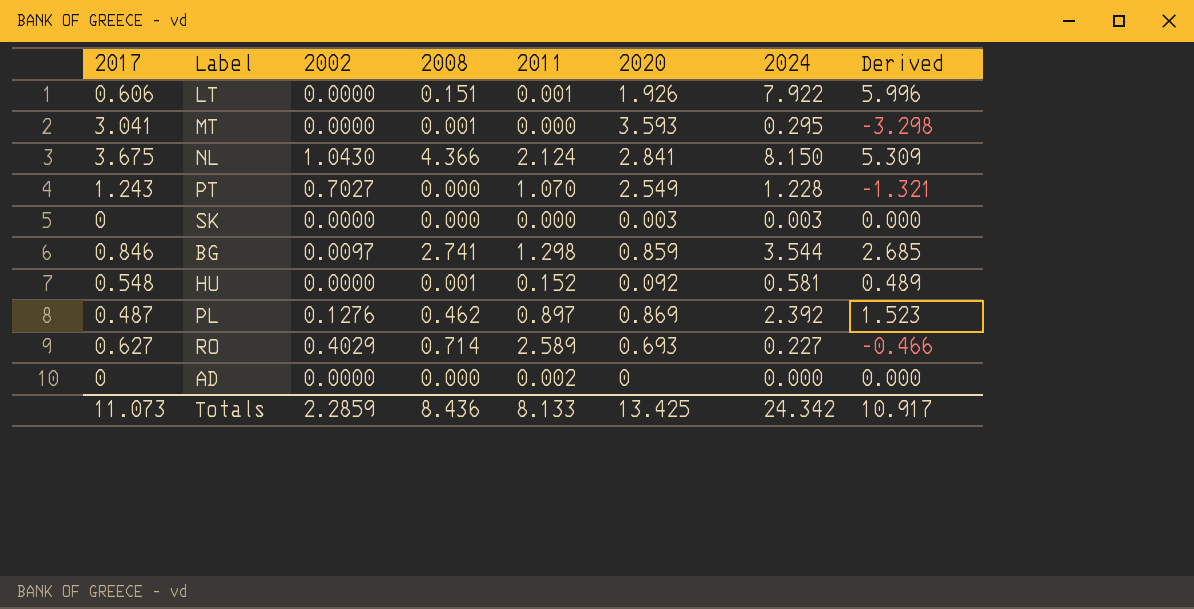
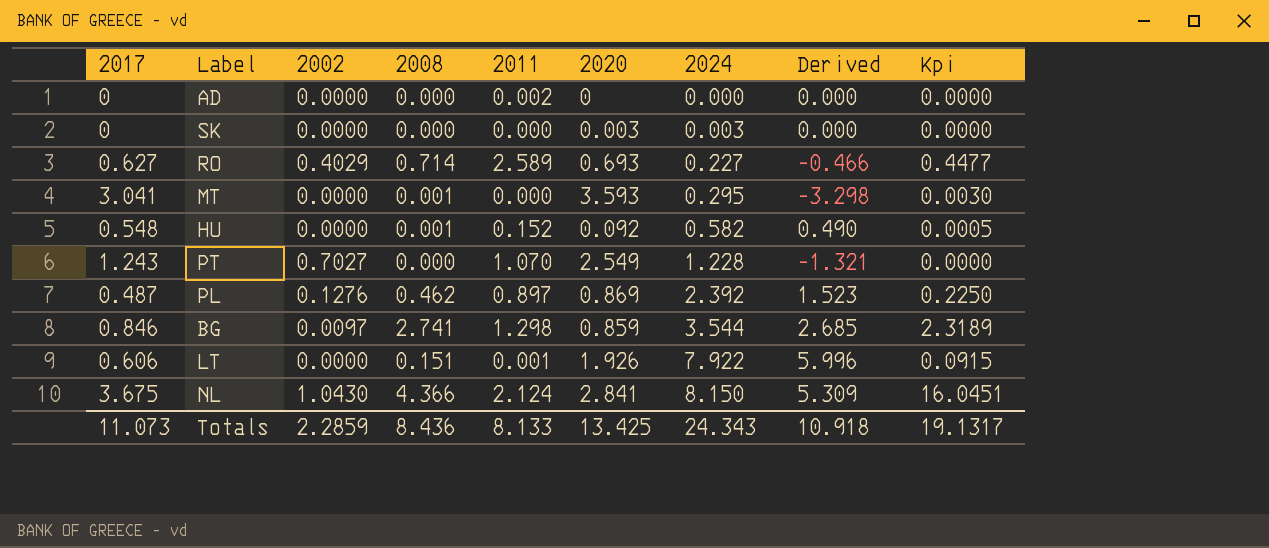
row order: none -> 2024 ascending
column Kpi | formula: none -> [2017] * [2008]
HU | 2024: 0.581 -> 0.582
HU | Derived: 0.489 -> 0.490
Totals | 2024: 24.342 -> 24.343
Totals | Derived: 10.917 -> 10.918

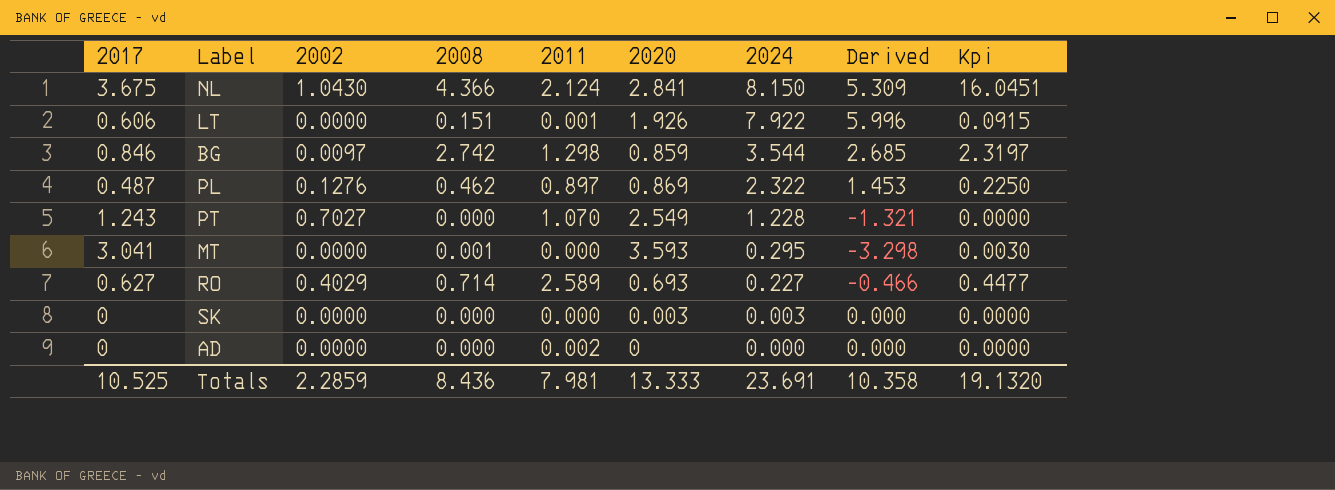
row order: 2024 ascending -> 2024 descending
row HU: 0.548 | 0.0000 | 0.001 | 0.152 | 0.092 | 0.582 | 0.490 | 0.0005 -> none
BG | 2008: 2.741 -> 2.742
BG | Kpi: 2.3189 -> 2.3197
PL | 2024: 2.392 -> 2.322
PL | Derived: 1.523 -> 1.453
Totals | 2017: 11.073 -> 10.525
Totals | 2011: 8.133 -> 7.981
Totals | 2020: 13.425 -> 13.333
Totals | 2024: 24.343 -> 23.691
Totals | Derived: 10.918 -> 10.358
Totals | Kpi: 19.1317 -> 19.1320

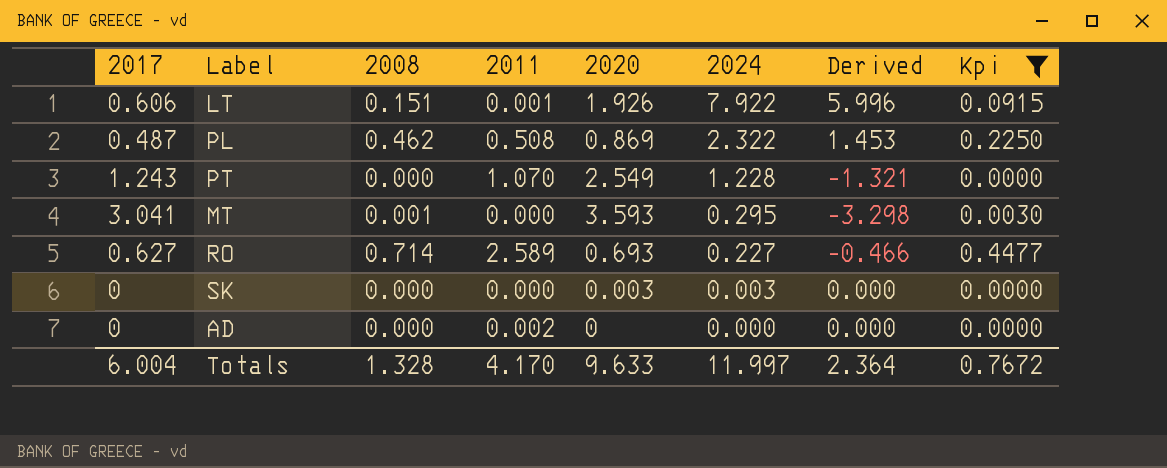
filter: none -> Kpi <= 0.4477
column 2002 | position: 3 -> none
PL | 2011: 0.897 -> 0.508
Totals | 2017: 10.525 -> 6.004
Totals | 2008: 8.436 -> 1.328
Totals | 2011: 7.981 -> 4.170
Totals | 2020: 13.333 -> 9.633
Totals | 2024: 23.691 -> 11.997
Totals | Derived: 10.358 -> 2.364
Totals | Kpi: 19.1320 -> 0.7672

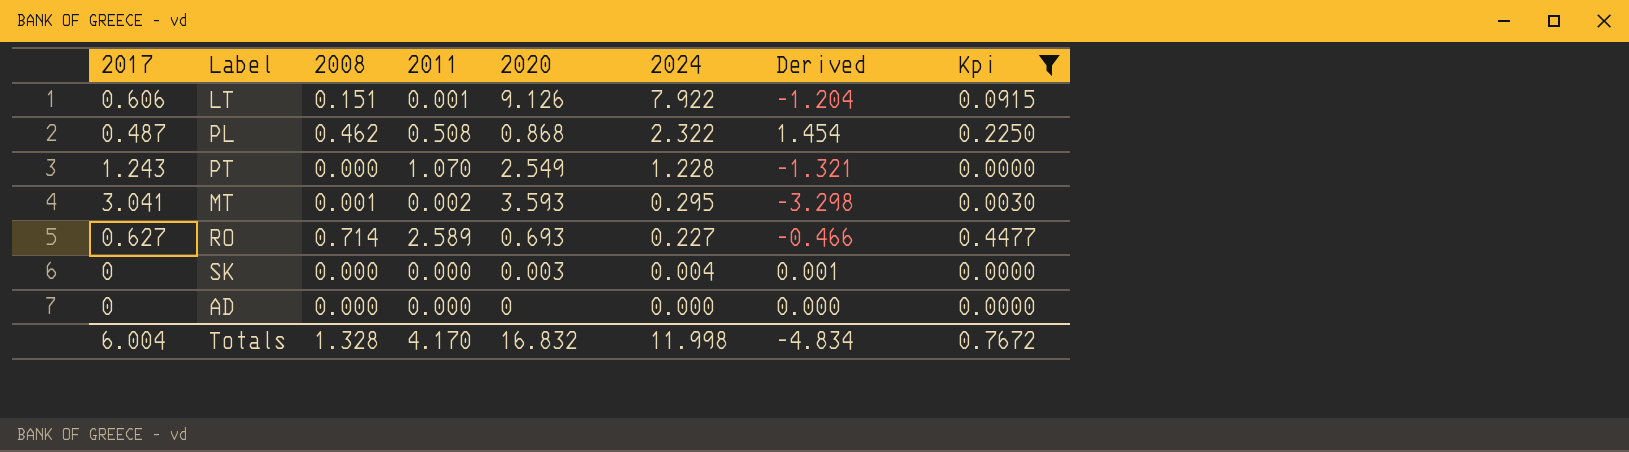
LT | 2020: 1.926 -> 9.126
LT | Derived: 5.996 -> -1.204
PL | 2020: 0.869 -> 0.868
PL | Derived: 1.453 -> 1.454
MT | 2011: 0.000 -> 0.002
SK | 2024: 0.003 -> 0.004
SK | Derived: 0.000 -> 0.001
AD | 2011: 0.002 -> 0.000
Totals | 2020: 9.633 -> 16.832
Totals | 2024: 11.997 -> 11.998
Totals | Derived: 2.364 -> -4.834

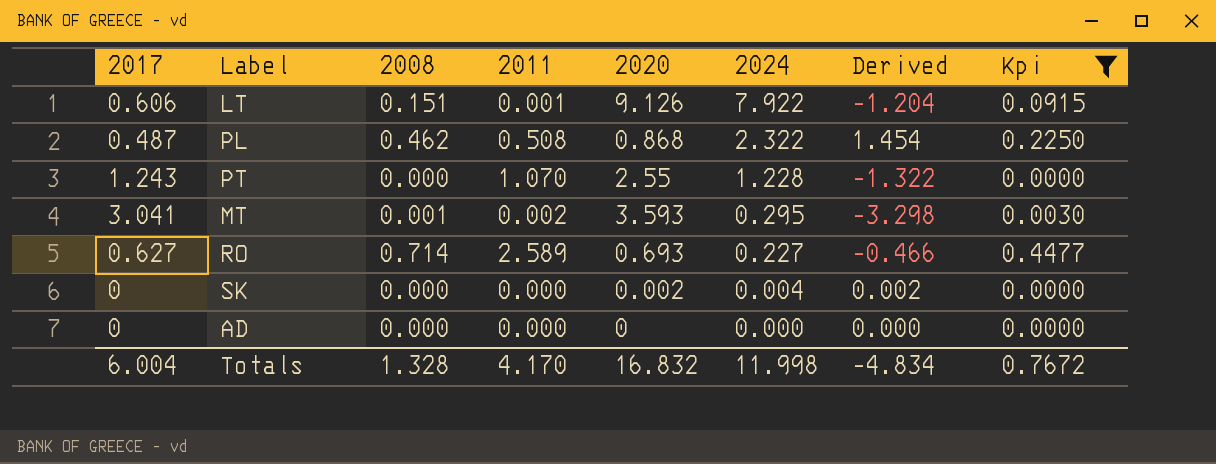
PT | 2020: 2.549 -> 2.55
PT | Derived: -1.321 -> -1.322
SK | 2020: 0.003 -> 0.002
SK | Derived: 0.001 -> 0.002

